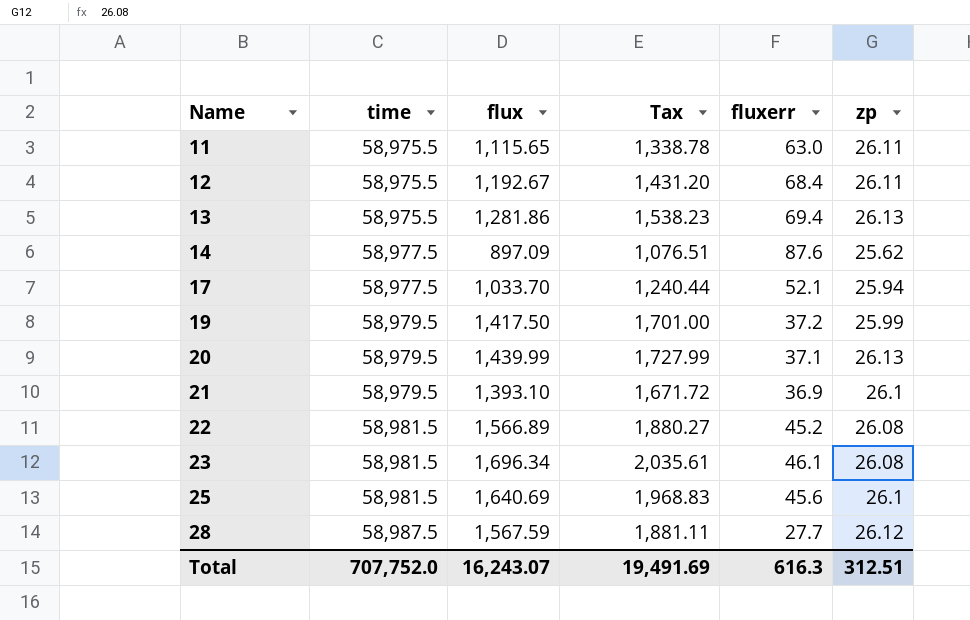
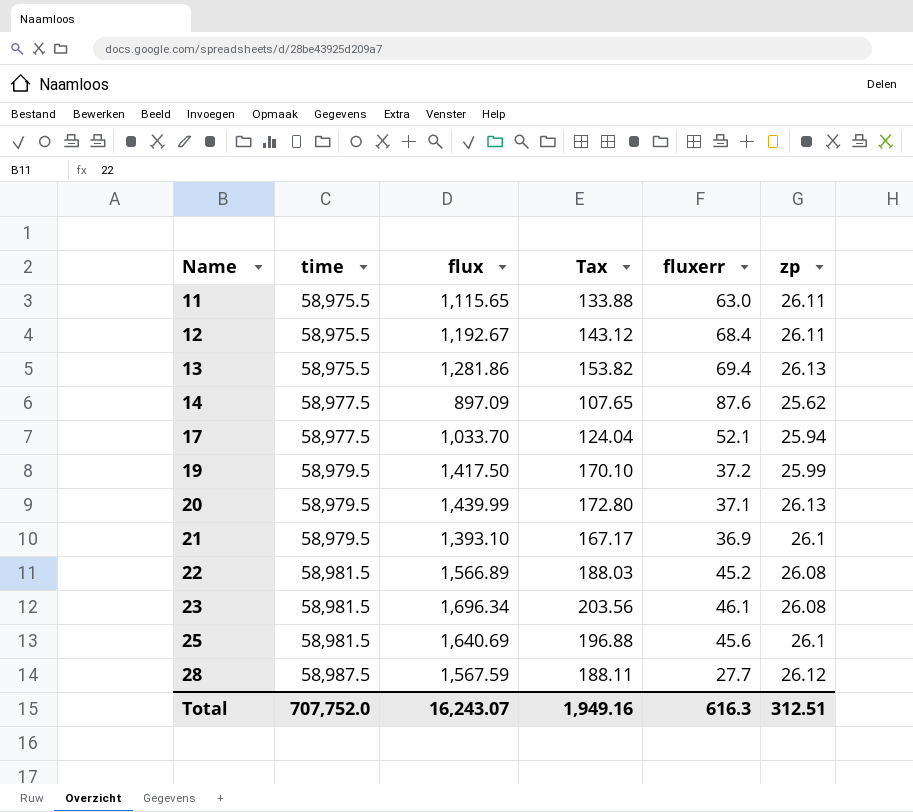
column Tax | formula: [flux] * 1.2 -> [flux] * 0.12
Total | Tax: 19,491.69 -> 1,949.16

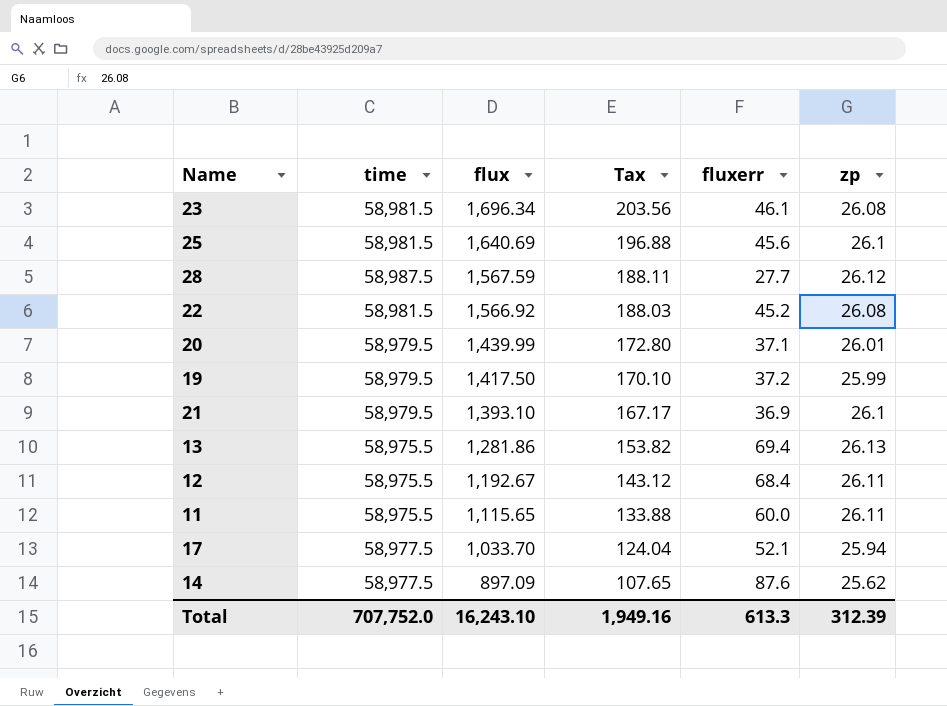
row order: Name ascending -> flux descending
22 | flux: 1,566.89 -> 1,566.92
20 | zp: 26.13 -> 26.01
11 | fluxerr: 63.0 -> 60.0
Total | flux: 16,243.07 -> 16,243.10
Total | fluxerr: 616.3 -> 613.3
Total | zp: 312.51 -> 312.39

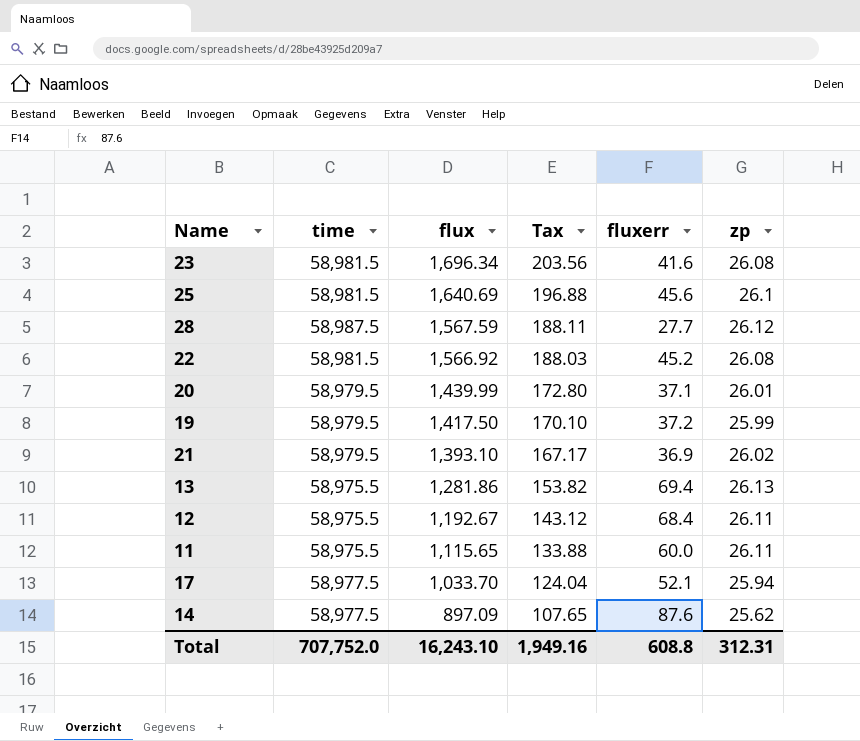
23 | fluxerr: 46.1 -> 41.6
21 | zp: 26.1 -> 26.02
Total | fluxerr: 613.3 -> 608.8
Total | zp: 312.39 -> 312.31

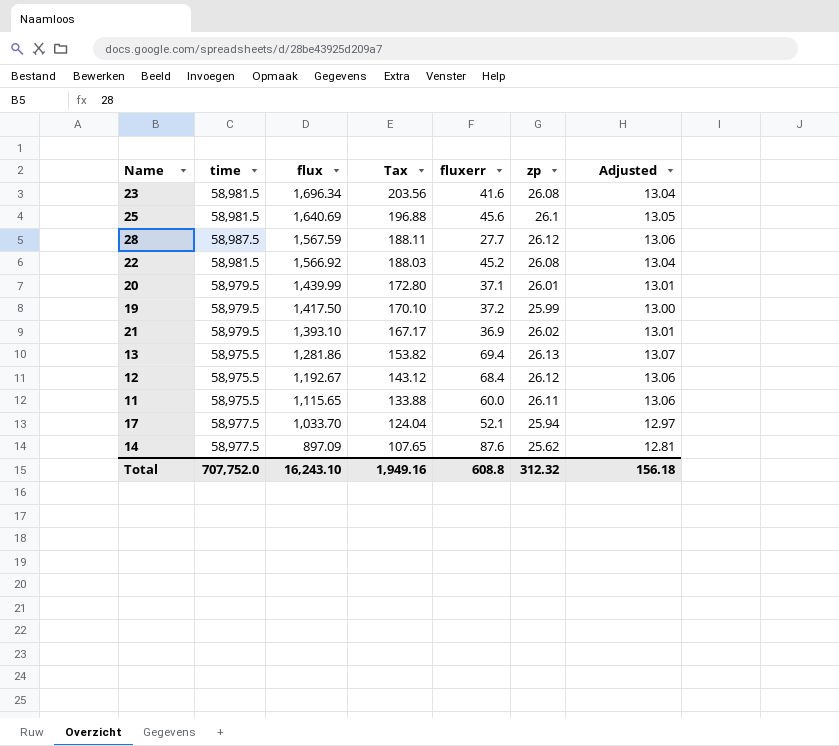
column Adjusted | formula: none -> [zp] * 0.5
12 | zp: 26.11 -> 26.12
Total | zp: 312.31 -> 312.32

